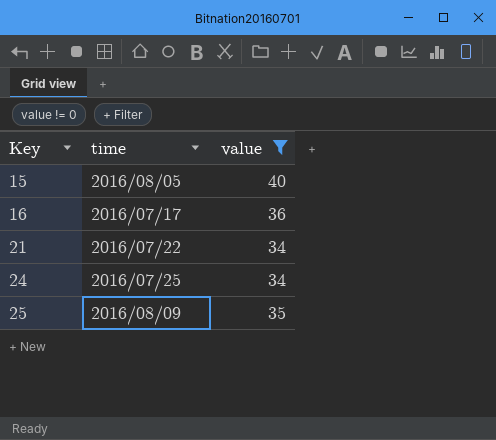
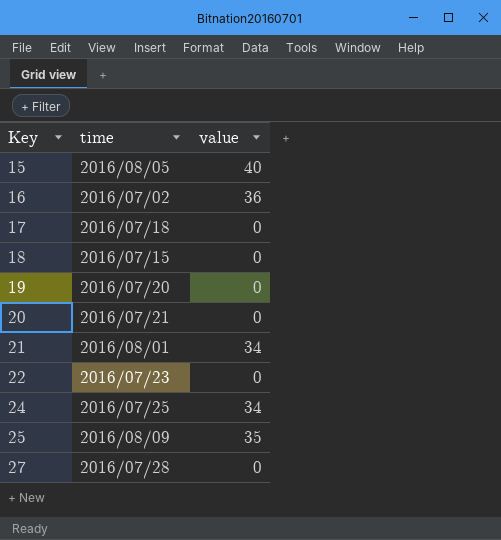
filter: value != 0 -> none
16 | time: 2016/07/17 -> 2016/07/02
21 | time: 2016/07/22 -> 2016/08/01

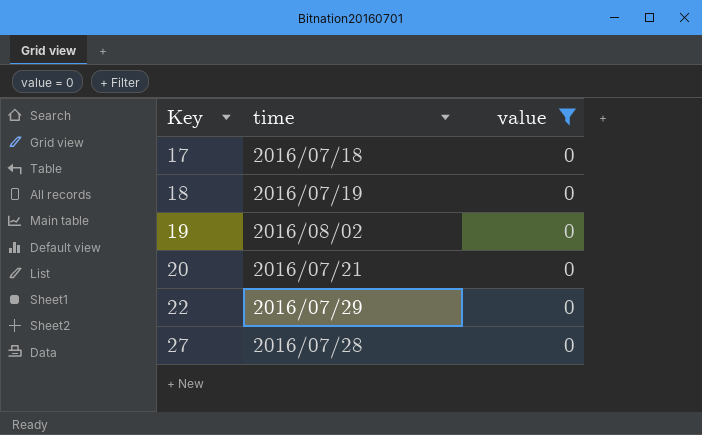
filter: none -> value = 0
18 | time: 2016/07/15 -> 2016/07/19
19 | time: 2016/07/20 -> 2016/08/02
22 | time: 2016/07/23 -> 2016/07/29

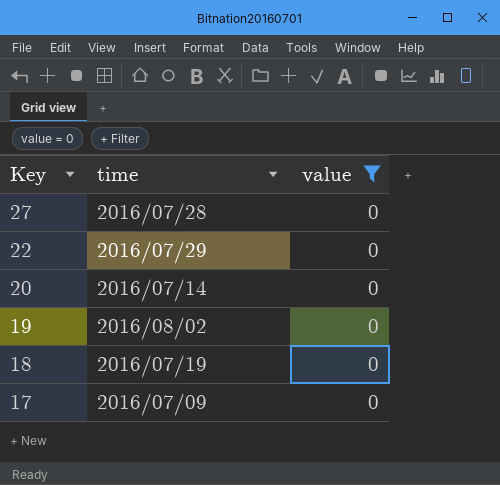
row order: Key ascending -> Key descending
20 | time: 2016/07/21 -> 2016/07/14
17 | time: 2016/07/18 -> 2016/07/09

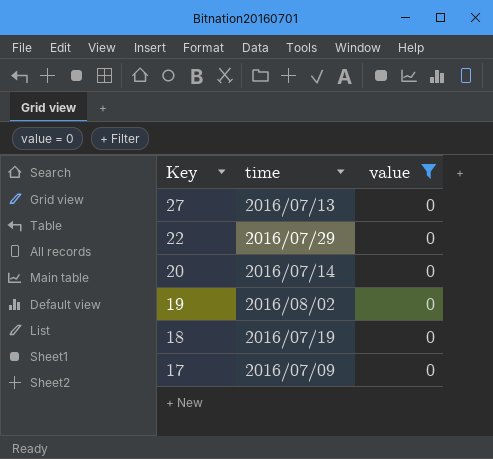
27 | time: 2016/07/28 -> 2016/07/13

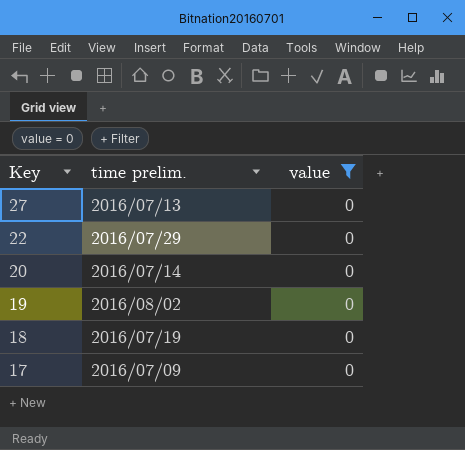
column name: time -> time prelim.

